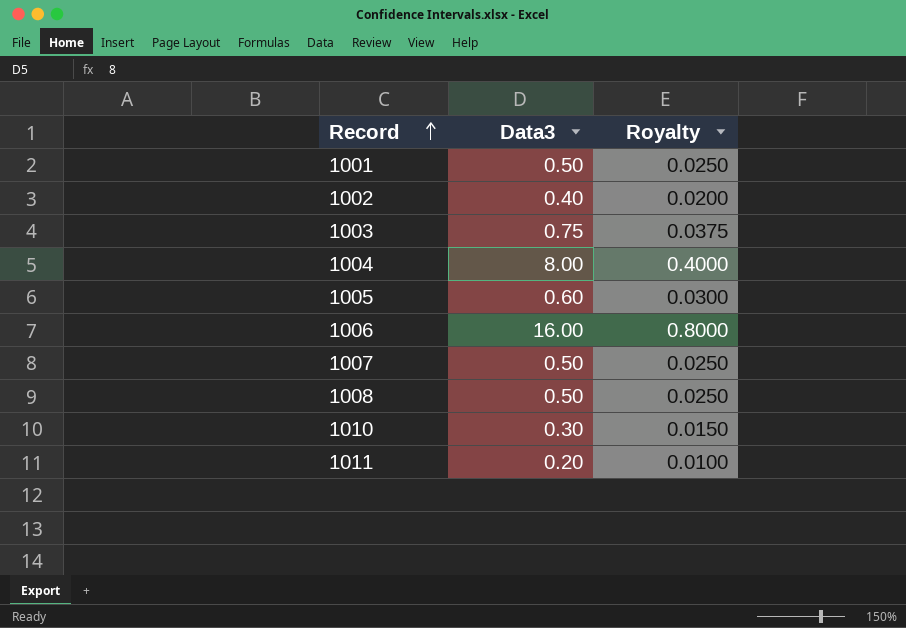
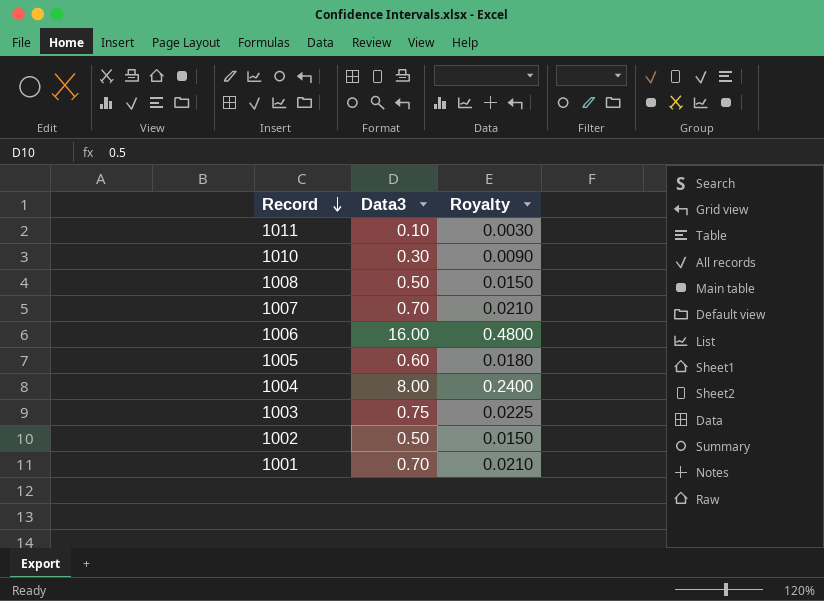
row order: Record ascending -> Record descending
column Royalty | formula: [Data3] * 0.05 -> [Data3] * 0.03
1011 | Data3: 0.20 -> 0.10
1007 | Data3: 0.50 -> 0.70
1002 | Data3: 0.40 -> 0.50
1001 | Data3: 0.50 -> 0.70

